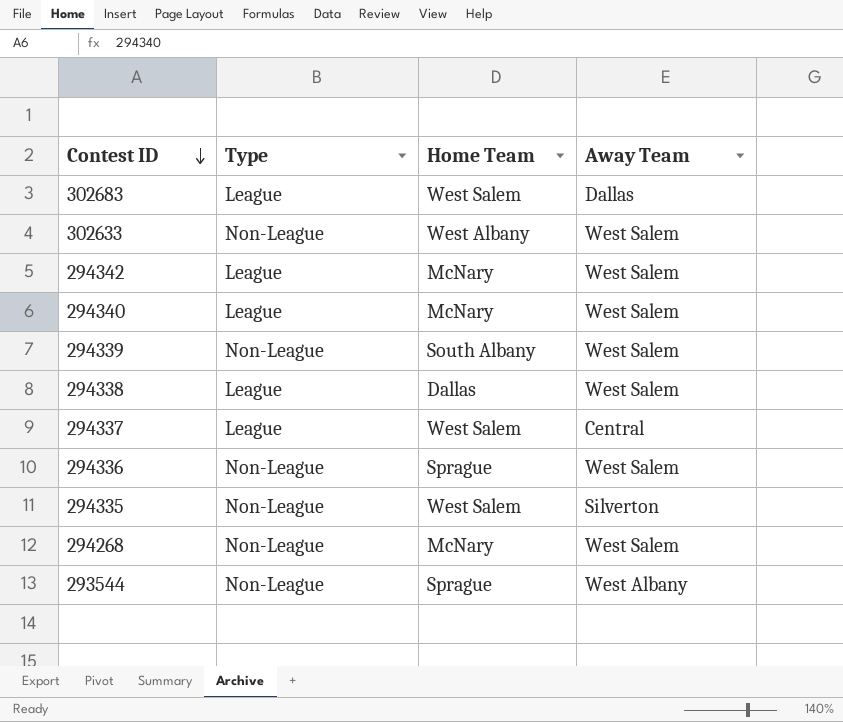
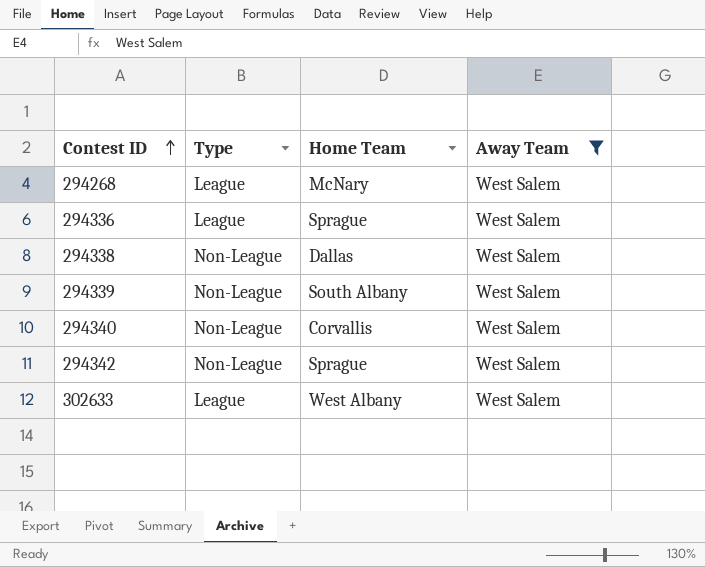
filter: none -> Away Team = West Salem
row order: Contest ID descending -> Contest ID ascending
294268 | Type: Non-League -> League
294336 | Type: Non-League -> League
294338 | Type: League -> Non-League
294340 | Type: League -> Non-League
294340 | Home Team: McNary -> Corvallis
294342 | Type: League -> Non-League
294342 | Home Team: McNary -> Sprague
302633 | Type: Non-League -> League

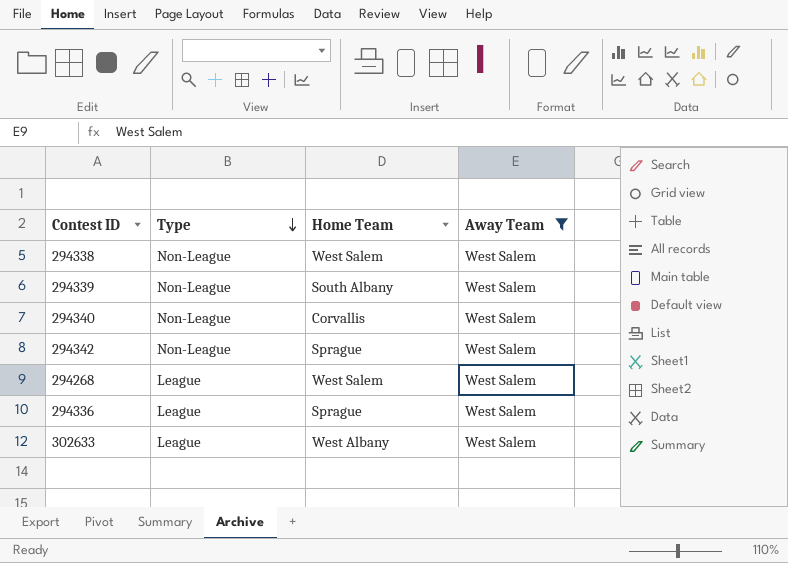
row order: Contest ID ascending -> Type descending
294338 | Home Team: Dallas -> West Salem
294268 | Home Team: McNary -> West Salem

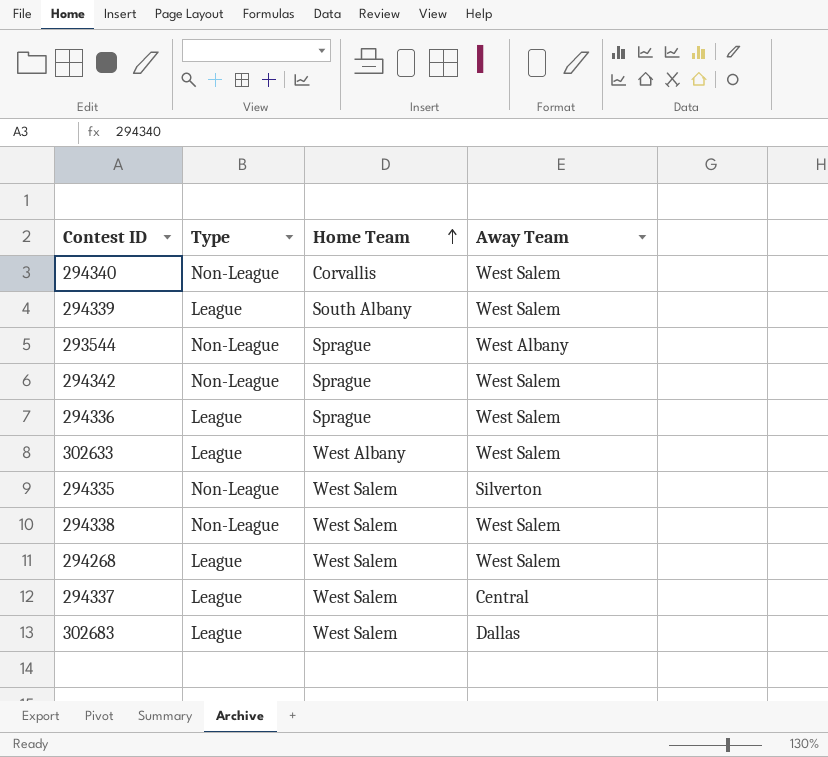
filter: Away Team = West Salem -> none
row order: Type descending -> Home Team ascending
294339 | Type: Non-League -> League

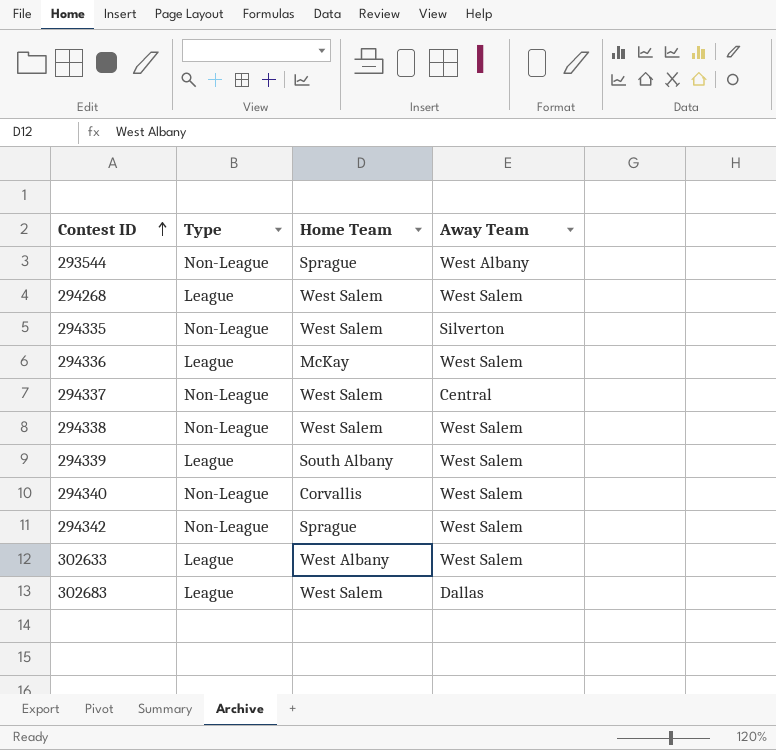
row order: Home Team ascending -> Contest ID ascending
294336 | Home Team: Sprague -> McKay
294337 | Type: League -> Non-League

